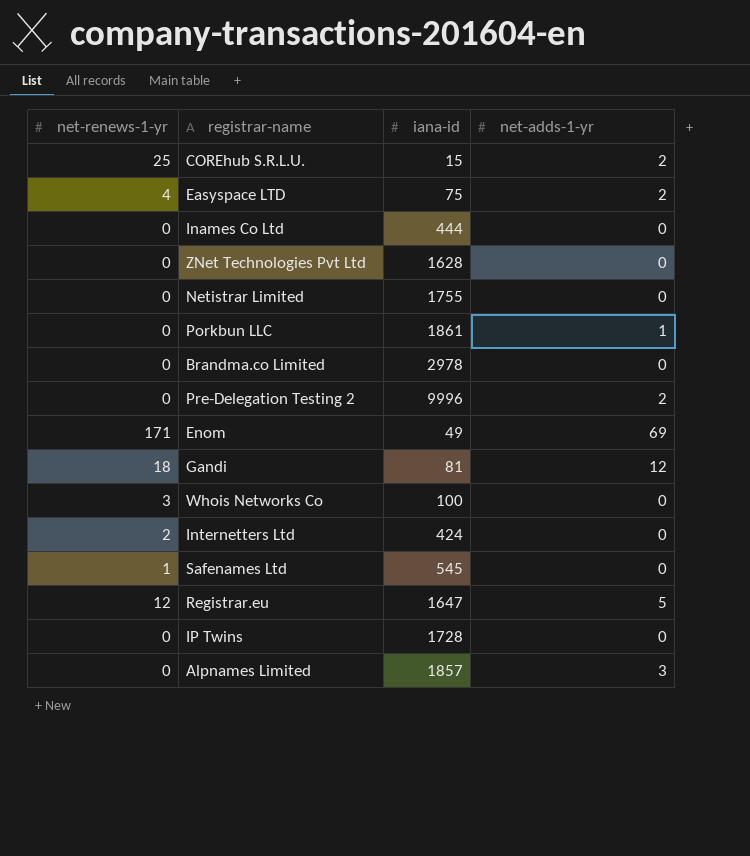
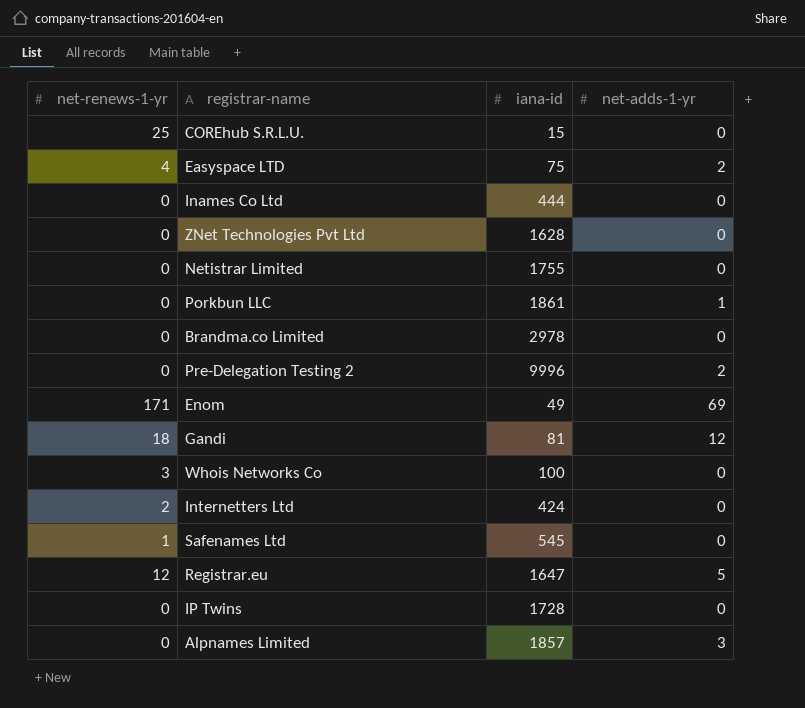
COREhub S.R.L.U. | net-adds-1-yr: 2 -> 0

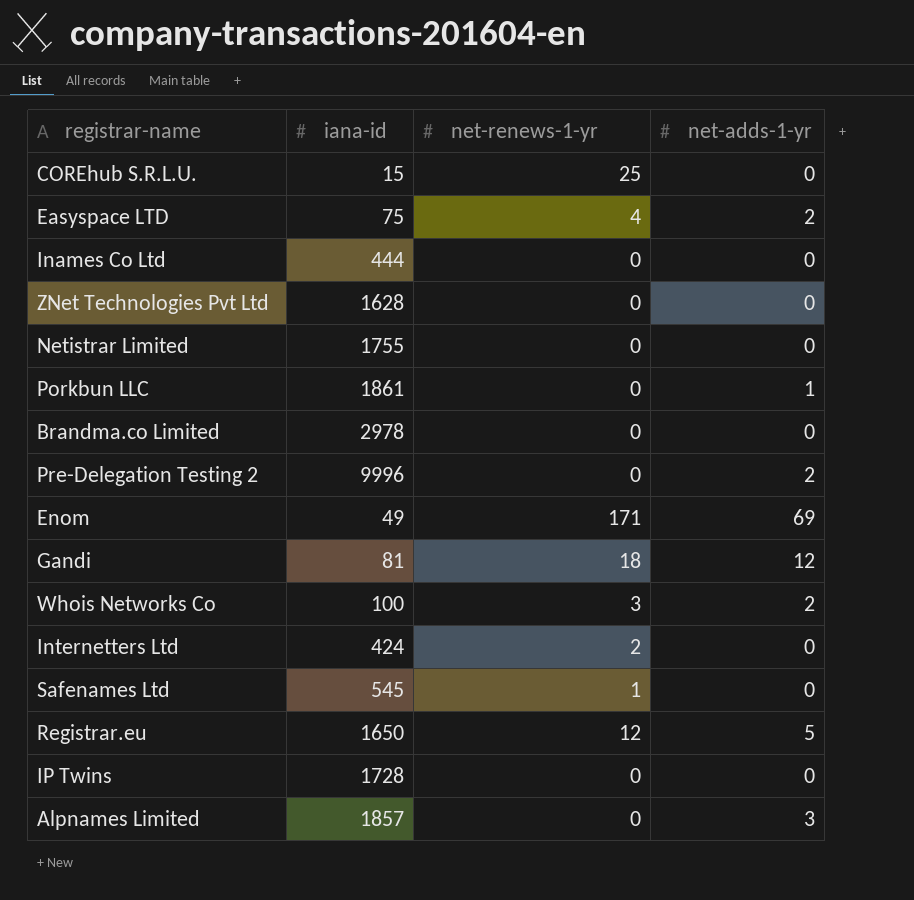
column net-renews-1-yr | position: 1 -> 3
Whois Networks Co | net-adds-1-yr: 0 -> 2
Registrar.eu | iana-id: 1647 -> 1650

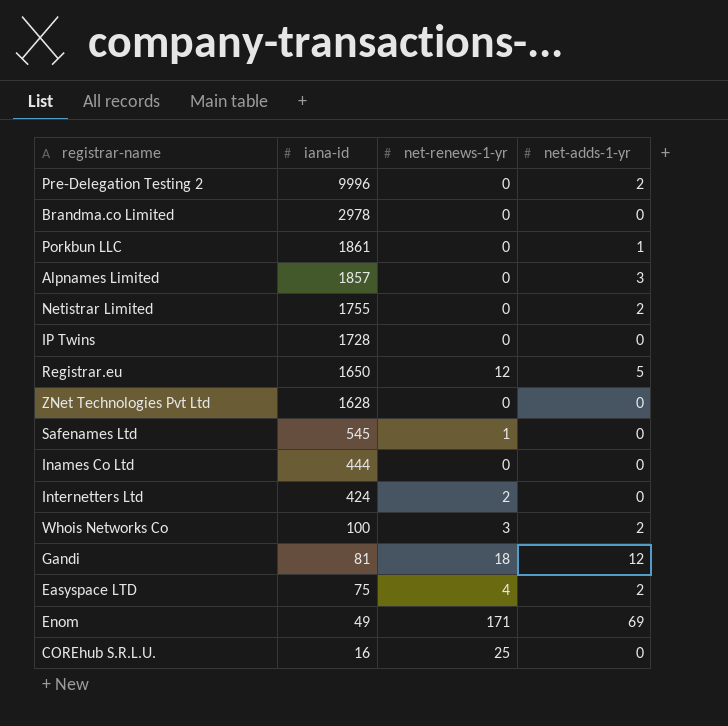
row order: none -> iana-id descending
Netistrar Limited | net-adds-1-yr: 0 -> 2
COREhub S.R.L.U. | iana-id: 15 -> 16

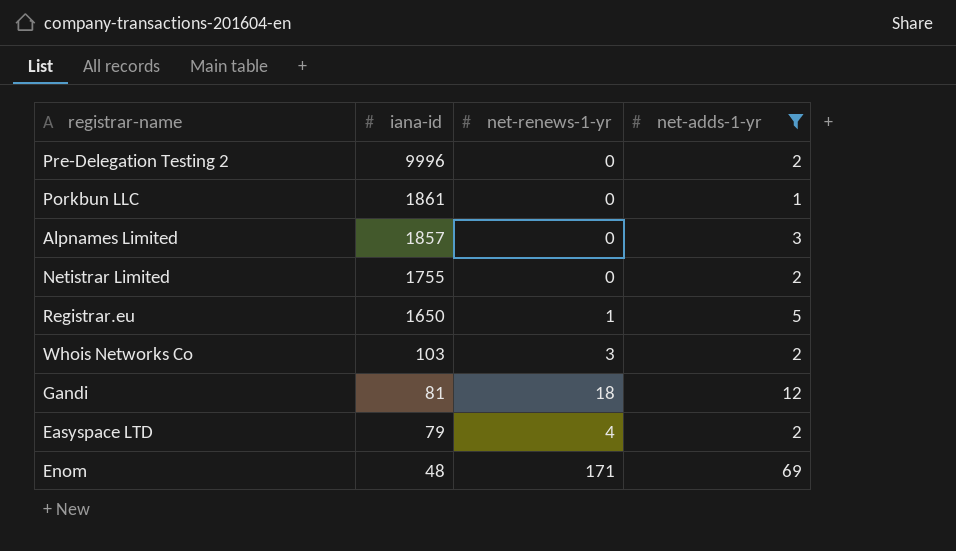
filter: none -> net-adds-1-yr != 0
Registrar.eu | net-renews-1-yr: 12 -> 1
Whois Networks Co | iana-id: 100 -> 103
Easyspace LTD | iana-id: 75 -> 79
Enom | iana-id: 49 -> 48

